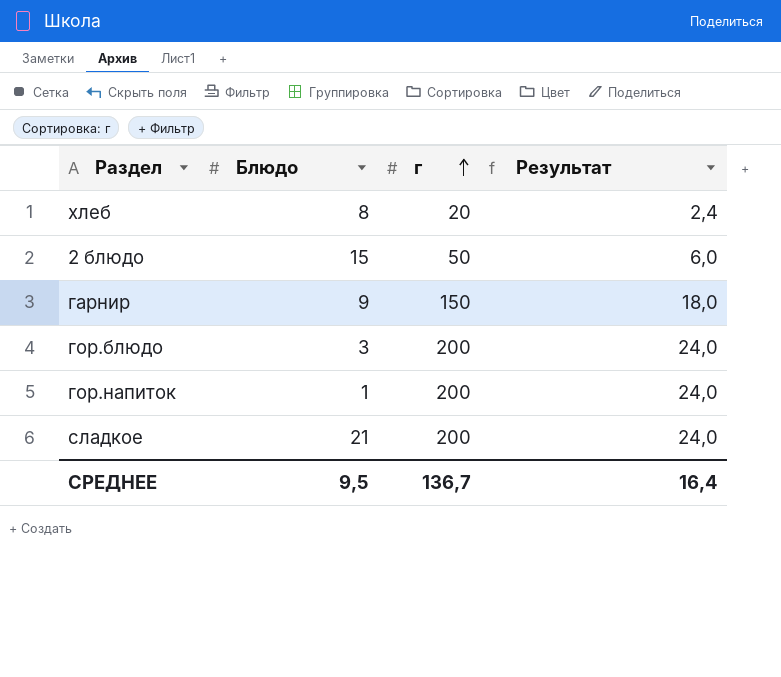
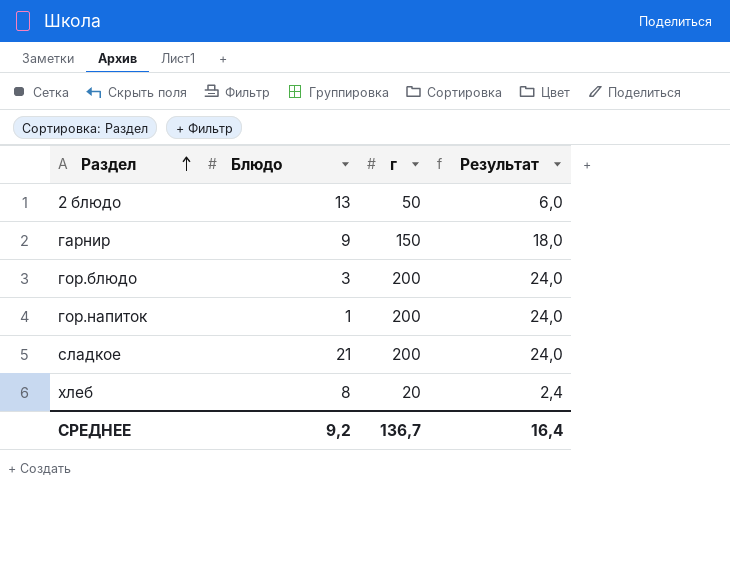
row order: г ascending -> Раздел ascending
2 блюдо | Блюдо: 15 -> 13
СРЕДНЕЕ | Блюдо: 9,5 -> 9,2

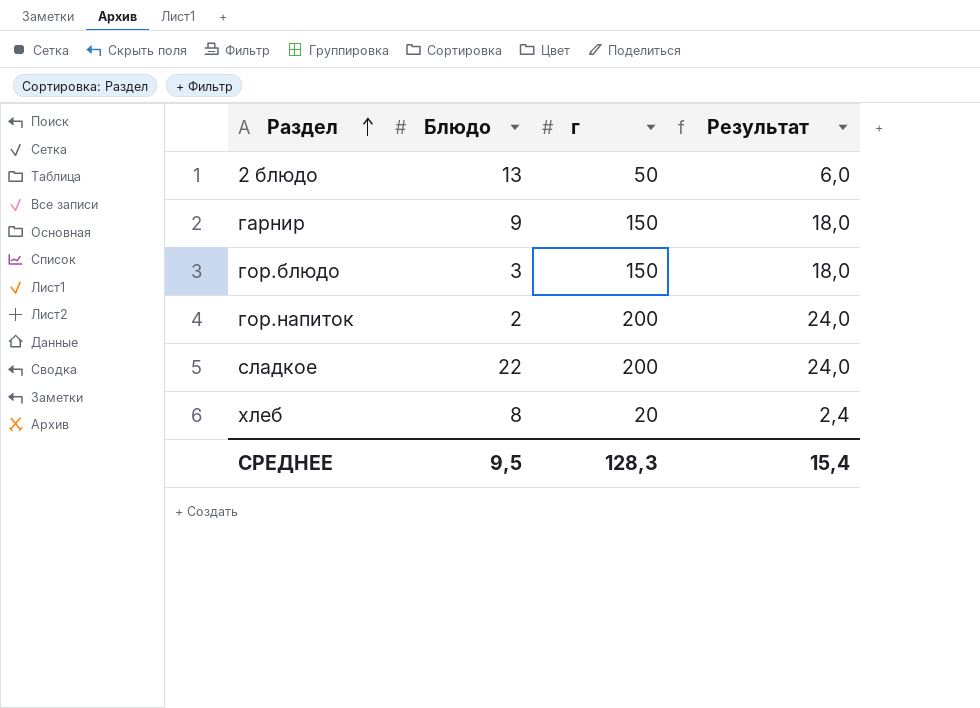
гор.блюдо | г: 200 -> 150
гор.блюдо | Результат: 24,0 -> 18,0
гор.напиток | Блюдо: 1 -> 2
сладкое | Блюдо: 21 -> 22
СРЕДНЕЕ | Блюдо: 9,2 -> 9,5
СРЕДНЕЕ | г: 136,7 -> 128,3
СРЕДНЕЕ | Результат: 16,4 -> 15,4

